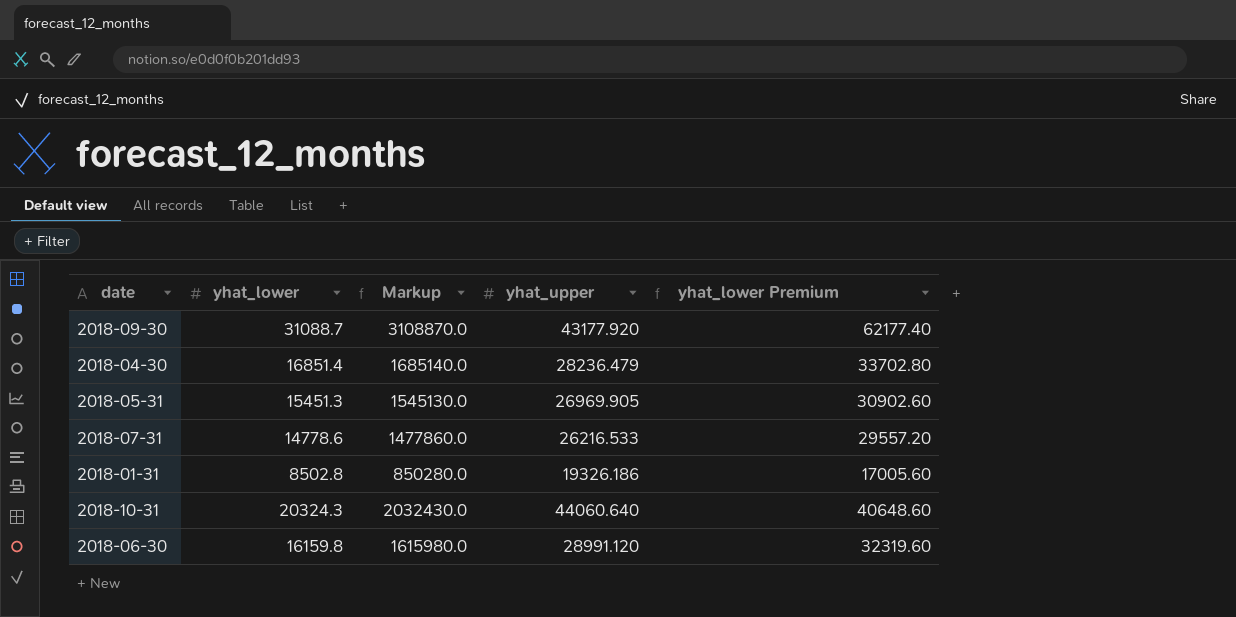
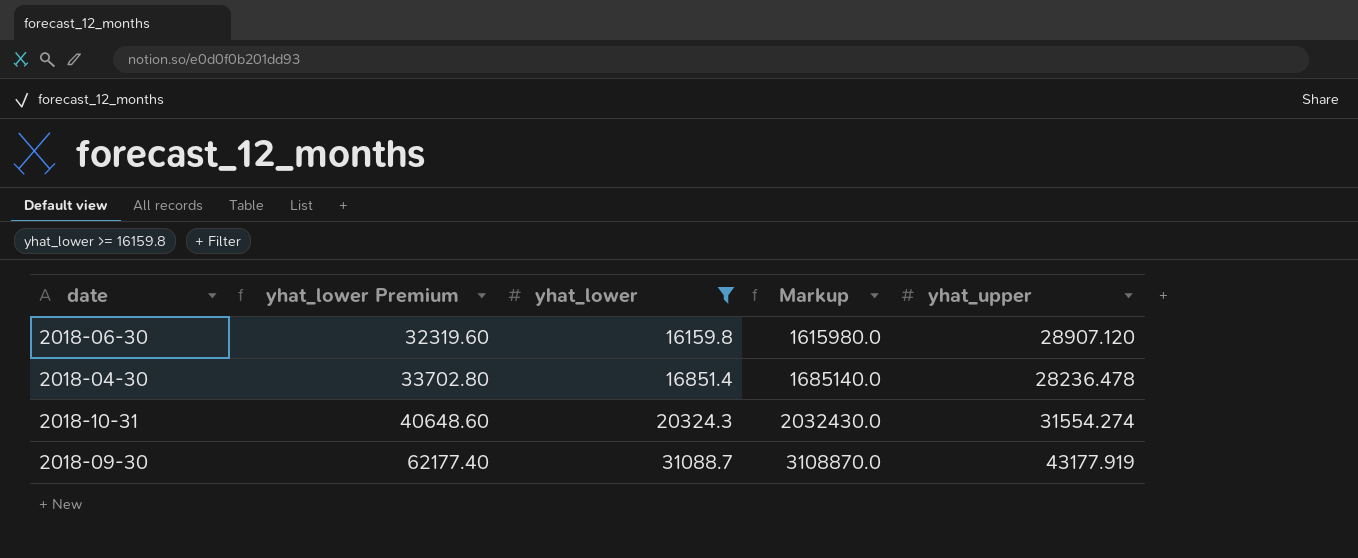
filter: none -> yhat_lower >= 16159.8
row order: none -> yhat_lower Premium ascending
column yhat_lower Premium | position: 5 -> 2
2018-06-30 | yhat_upper: 28991.120 -> 28907.120
2018-04-30 | yhat_upper: 28236.479 -> 28236.478
2018-10-31 | yhat_upper: 44060.640 -> 31554.274
2018-09-30 | yhat_upper: 43177.920 -> 43177.919

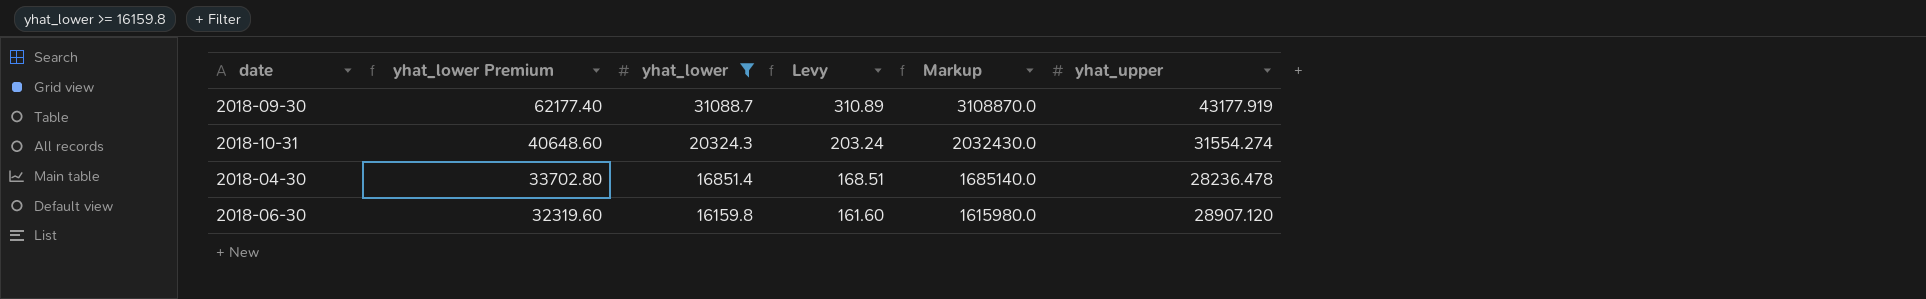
row order: yhat_lower Premium ascending -> yhat_lower Premium descending
column Levy | formula: none -> [yhat_lower] * 0.01

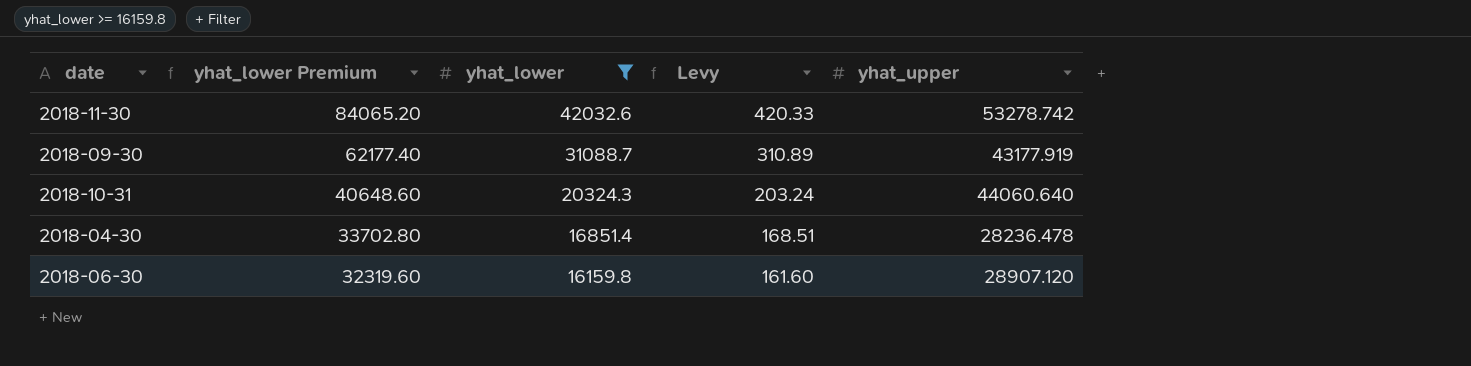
column Markup | formula: [yhat_lower] * 100 -> none
row 2018-11-30: none -> 84065.20 | 42032.6 | 420.33 | 53278.742
2018-10-31 | yhat_upper: 31554.274 -> 44060.640

